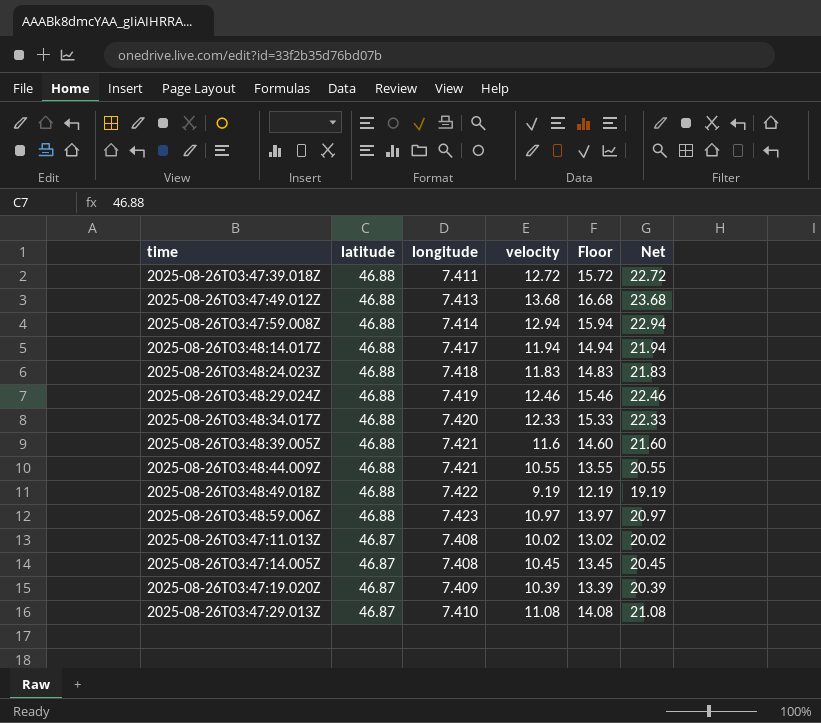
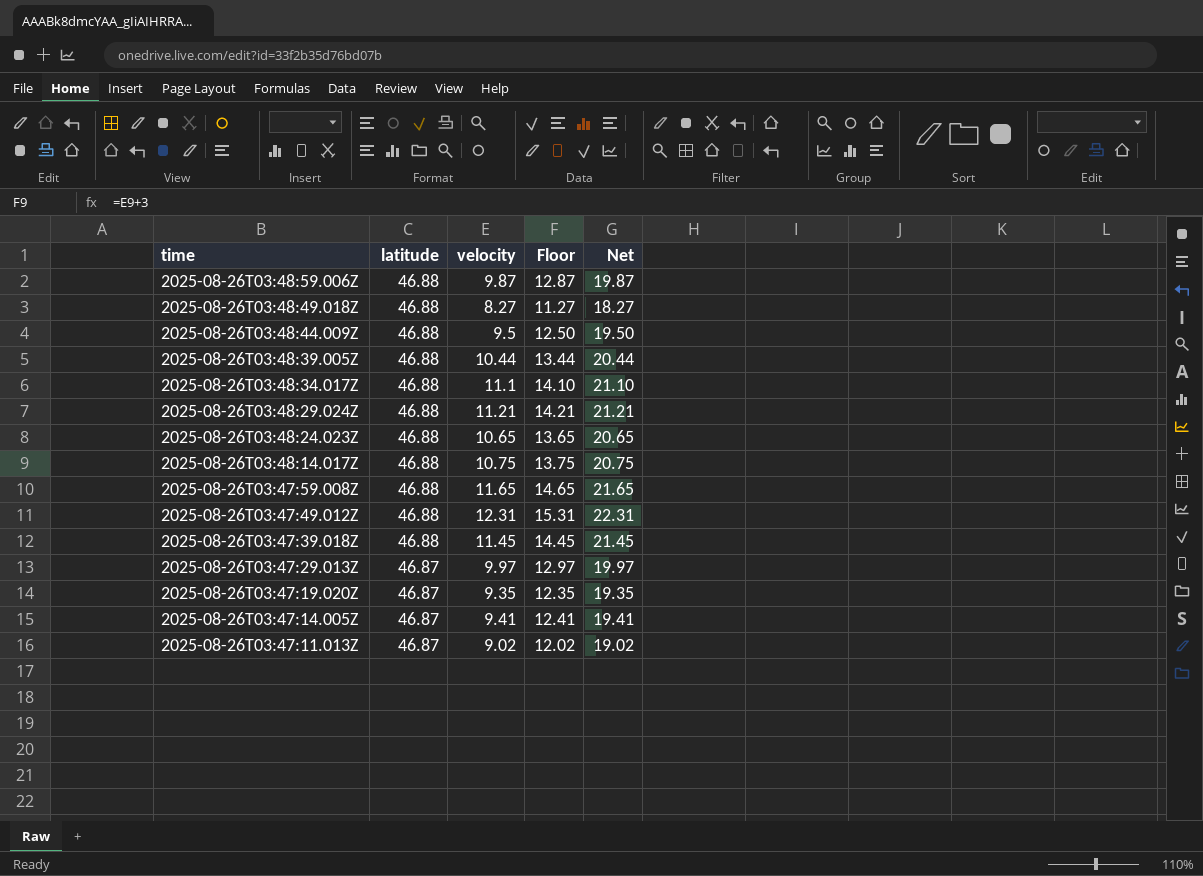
row order: latitude descending -> time descending
column longitude | position: 3 -> none
2025-08-26T03:48:59.006Z | velocity: 10.97 -> 9.87
2025-08-26T03:48:59.006Z | Floor: 13.97 -> 12.87
2025-08-26T03:48:59.006Z | Net: 20.97 -> 19.87
2025-08-26T03:48:49.018Z | velocity: 9.19 -> 8.27
2025-08-26T03:48:49.018Z | Floor: 12.19 -> 11.27
2025-08-26T03:48:49.018Z | Net: 19.19 -> 18.27
2025-08-26T03:48:44.009Z | velocity: 10.55 -> 9.5
2025-08-26T03:48:44.009Z | Floor: 13.55 -> 12.50
2025-08-26T03:48:44.009Z | Net: 20.55 -> 19.50
2025-08-26T03:48:39.005Z | velocity: 11.6 -> 10.44
2025-08-26T03:48:39.005Z | Floor: 14.60 -> 13.44
2025-08-26T03:48:39.005Z | Net: 21.60 -> 20.44
2025-08-26T03:48:34.017Z | velocity: 12.33 -> 11.1
2025-08-26T03:48:34.017Z | Floor: 15.33 -> 14.10
2025-08-26T03:48:34.017Z | Net: 22.33 -> 21.10
2025-08-26T03:48:29.024Z | velocity: 12.46 -> 11.21
2025-08-26T03:48:29.024Z | Floor: 15.46 -> 14.21
2025-08-26T03:48:29.024Z | Net: 22.46 -> 21.21
2025-08-26T03:48:24.023Z | velocity: 11.83 -> 10.65
2025-08-26T03:48:24.023Z | Floor: 14.83 -> 13.65
2025-08-26T03:48:24.023Z | Net: 21.83 -> 20.65
2025-08-26T03:48:14.017Z | velocity: 11.94 -> 10.75
2025-08-26T03:48:14.017Z | Floor: 14.94 -> 13.75
2025-08-26T03:48:14.017Z | Net: 21.94 -> 20.75
2025-08-26T03:47:59.008Z | velocity: 12.94 -> 11.65
2025-08-26T03:47:59.008Z | Floor: 15.94 -> 14.65
2025-08-26T03:47:59.008Z | Net: 22.94 -> 21.65
2025-08-26T03:47:49.012Z | velocity: 13.68 -> 12.31
2025-08-26T03:47:49.012Z | Floor: 16.68 -> 15.31
2025-08-26T03:47:49.012Z | Net: 23.68 -> 22.31
2025-08-26T03:47:39.018Z | velocity: 12.72 -> 11.45
2025-08-26T03:47:39.018Z | Floor: 15.72 -> 14.45
2025-08-26T03:47:39.018Z | Net: 22.72 -> 21.45
2025-08-26T03:47:29.013Z | velocity: 11.08 -> 9.97
2025-08-26T03:47:29.013Z | Floor: 14.08 -> 12.97
2025-08-26T03:47:29.013Z | Net: 21.08 -> 19.97
2025-08-26T03:47:19.020Z | velocity: 10.39 -> 9.35
2025-08-26T03:47:19.020Z | Floor: 13.39 -> 12.35
2025-08-26T03:47:19.020Z | Net: 20.39 -> 19.35
2025-08-26T03:47:14.005Z | velocity: 10.45 -> 9.41
2025-08-26T03:47:14.005Z | Floor: 13.45 -> 12.41
2025-08-26T03:47:14.005Z | Net: 20.45 -> 19.41
2025-08-26T03:47:11.013Z | velocity: 10.02 -> 9.02
2025-08-26T03:47:11.013Z | Floor: 13.02 -> 12.02
2025-08-26T03:47:11.013Z | Net: 20.02 -> 19.02

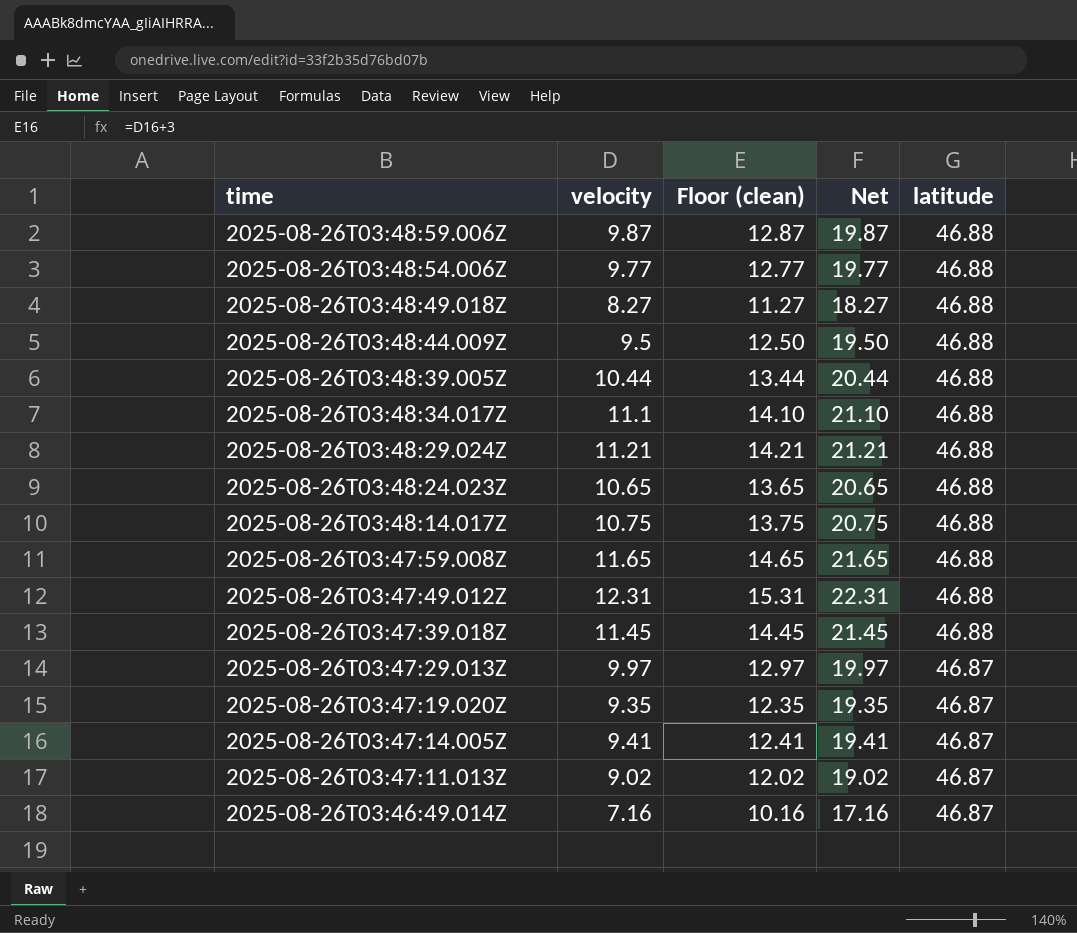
column name: Floor -> Floor (clean)
column latitude | position: 2 -> 5
row 2025-08-26T03:48:54.006Z: none -> 9.77 | 12.77 | 19.77 | 46.88
row 2025-08-26T03:46:49.014Z: none -> 7.16 | 10.16 | 17.16 | 46.87

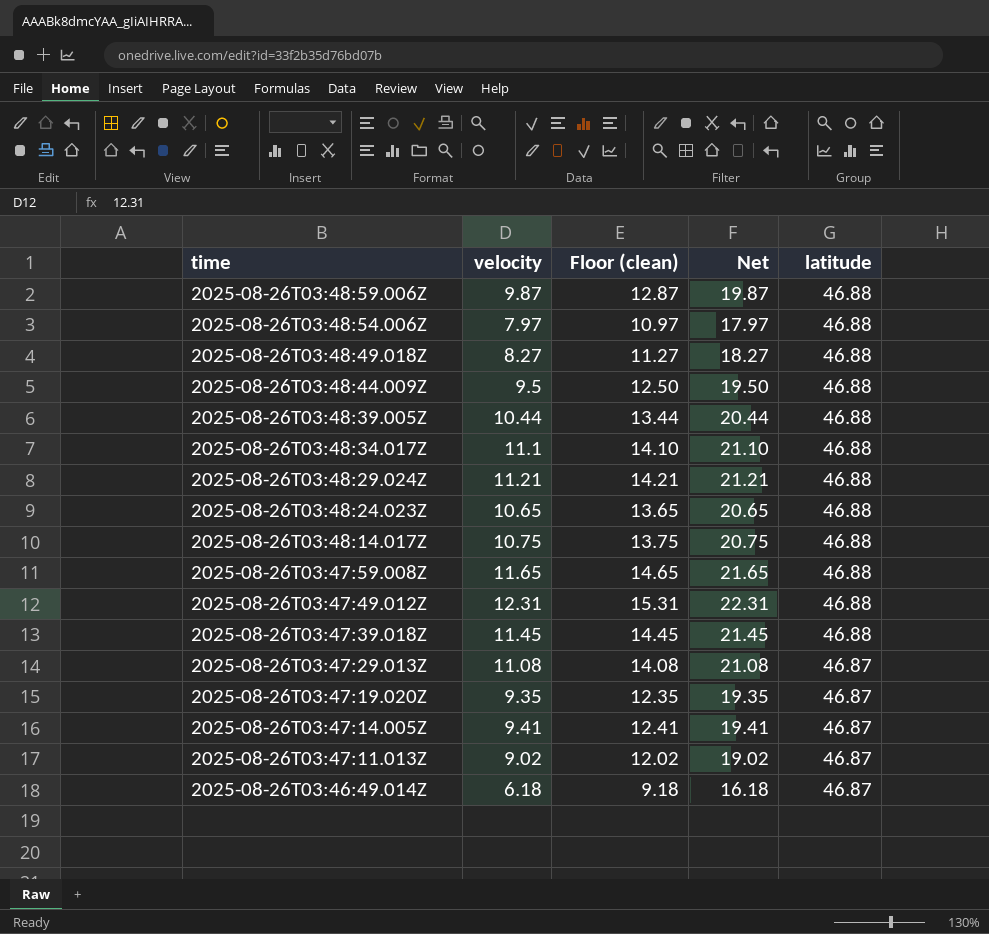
2025-08-26T03:48:54.006Z | velocity: 9.77 -> 7.97
2025-08-26T03:48:54.006Z | Floor (clean): 12.77 -> 10.97
2025-08-26T03:48:54.006Z | Net: 19.77 -> 17.97
2025-08-26T03:47:29.013Z | velocity: 9.97 -> 11.08
2025-08-26T03:47:29.013Z | Floor (clean): 12.97 -> 14.08
2025-08-26T03:47:29.013Z | Net: 19.97 -> 21.08
2025-08-26T03:46:49.014Z | velocity: 7.16 -> 6.18
2025-08-26T03:46:49.014Z | Floor (clean): 10.16 -> 9.18
2025-08-26T03:46:49.014Z | Net: 17.16 -> 16.18

